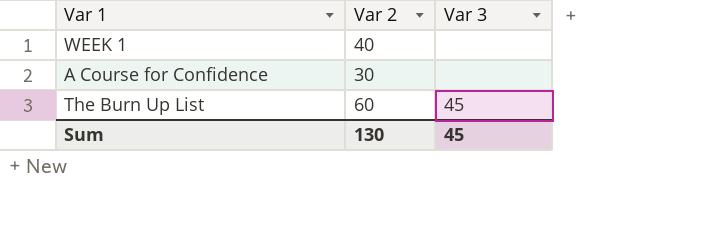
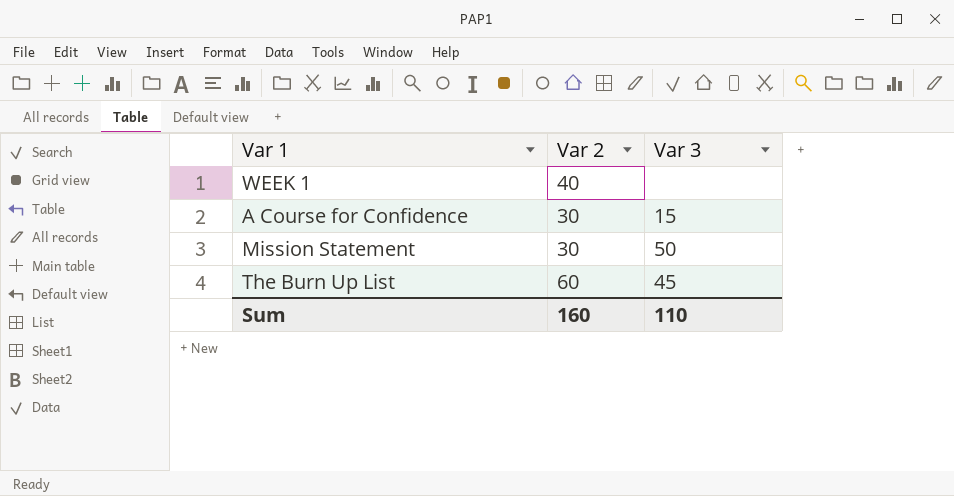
A Course for Confidence | Var 3: none -> 15
row Mission Statement: none -> 30 | 50
Sum | Var 2: 130 -> 160
Sum | Var 3: 45 -> 110

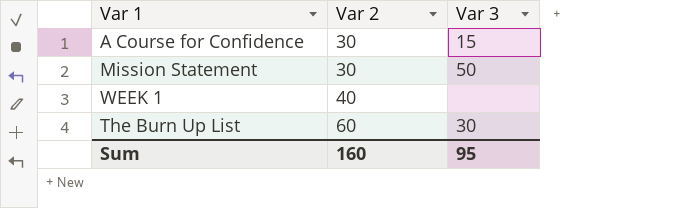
row order: none -> Var 2 ascending
The Burn Up List | Var 3: 45 -> 30
Sum | Var 3: 110 -> 95

